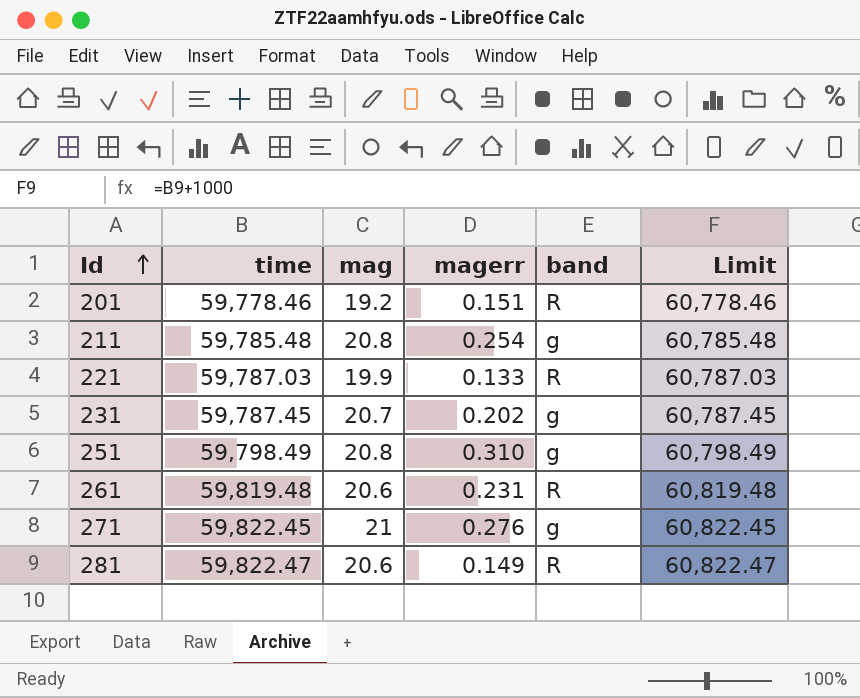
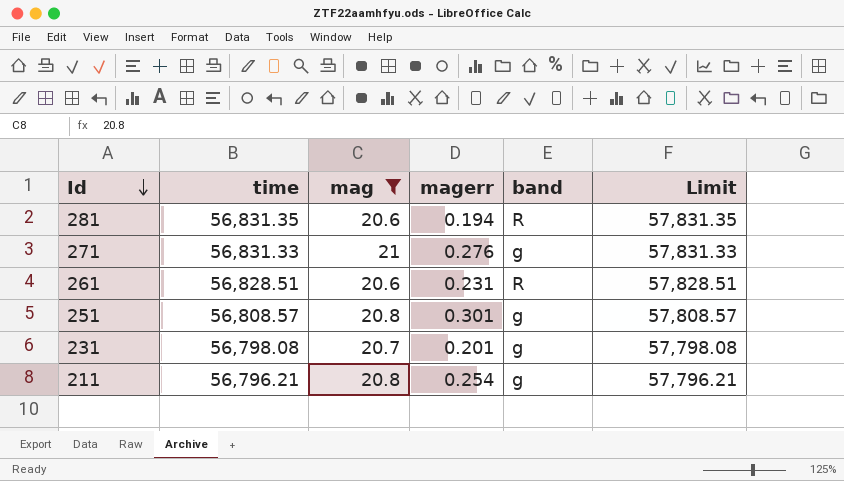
filter: none -> mag >= 20.6
row order: Id ascending -> Id descending
281 | time: 59,822.47 -> 56,831.35
281 | magerr: 0.149 -> 0.194
281 | Limit: 60,822.47 -> 57,831.35
271 | time: 59,822.45 -> 56,831.33
271 | Limit: 60,822.45 -> 57,831.33
261 | time: 59,819.48 -> 56,828.51
261 | Limit: 60,819.48 -> 57,828.51
251 | time: 59,798.49 -> 56,808.57
251 | magerr: 0.310 -> 0.301
251 | Limit: 60,798.49 -> 57,808.57
231 | time: 59,787.45 -> 56,798.08
231 | magerr: 0.202 -> 0.201
231 | Limit: 60,787.45 -> 57,798.08
211 | time: 59,785.48 -> 56,796.21
211 | Limit: 60,785.48 -> 57,796.21

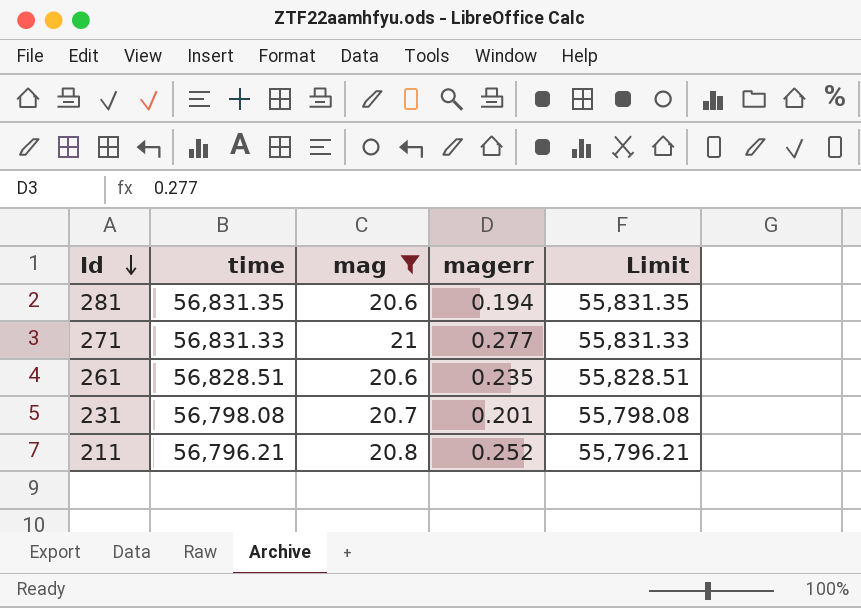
column band | position: 5 -> none
column Limit | formula: [time] + 1000 -> [time] - 1000
row 251: 56,808.57 | 20.8 | 0.301 | g | 57,808.57 -> none
271 | magerr: 0.276 -> 0.277
261 | magerr: 0.231 -> 0.235
211 | magerr: 0.254 -> 0.252

